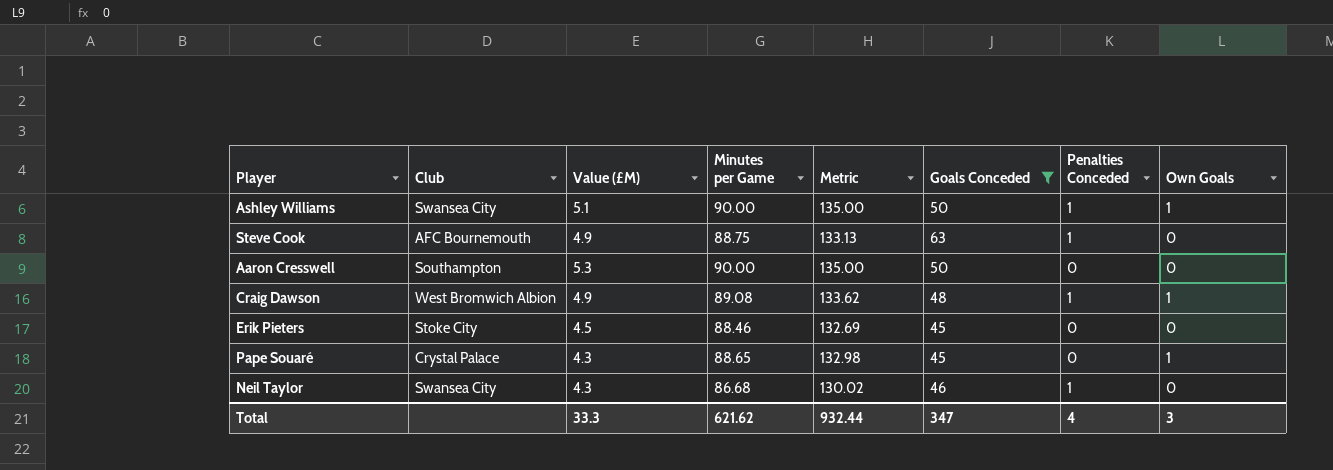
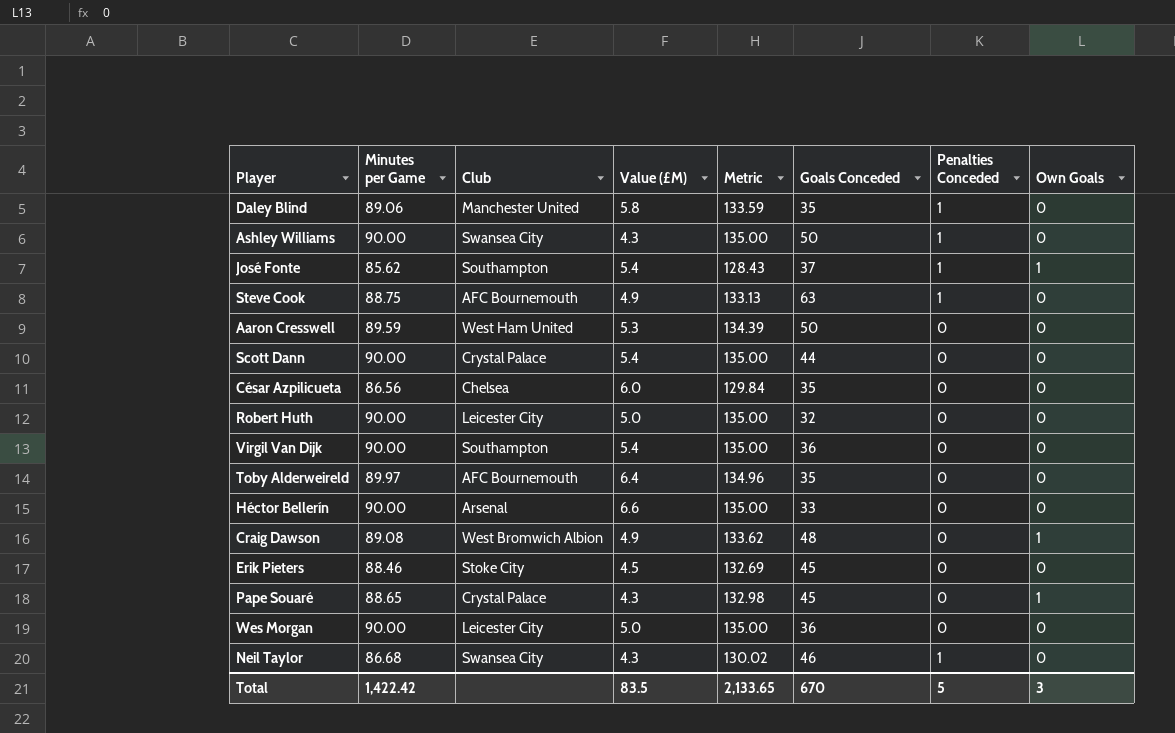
filter: Goals Conceded >= 45 -> none
column Minutes per Game | position: 4 -> 2
Ashley Williams | Value (£M): 5.1 -> 4.3
Ashley Williams | Own Goals: 1 -> 0
Aaron Cresswell | Minutes per Game: 90.00 -> 89.59
Aaron Cresswell | Club: Southampton -> West Ham United
Aaron Cresswell | Metric: 135.00 -> 134.39
Craig Dawson | Penalties Conceded: 1 -> 0
Total | Minutes per Game: 621.62 -> 1,422.42
Total | Value (£M): 33.3 -> 83.5
Total | Metric: 932.44 -> 2,133.65
Total | Goals Conceded: 347 -> 670
Total | Penalties Conceded: 4 -> 5

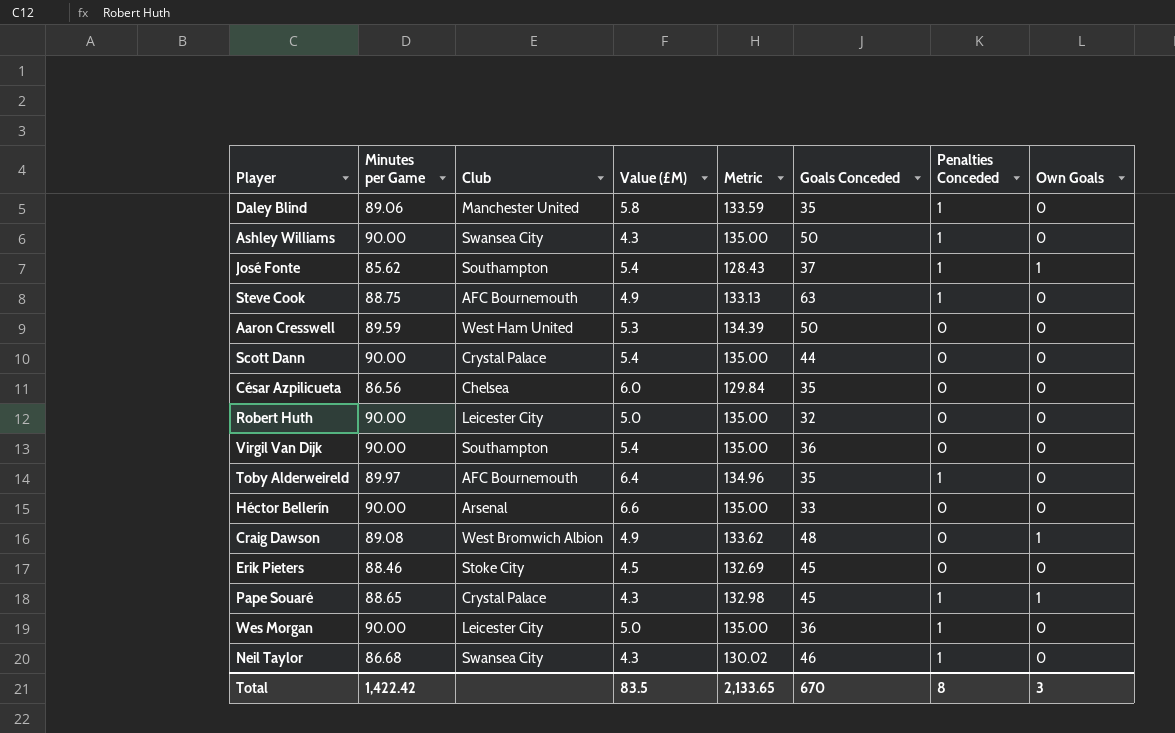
Toby Alderweireld | Penalties Conceded: 0 -> 1
Pape Souaré | Penalties Conceded: 0 -> 1
Wes Morgan | Penalties Conceded: 0 -> 1
Total | Penalties Conceded: 5 -> 8

